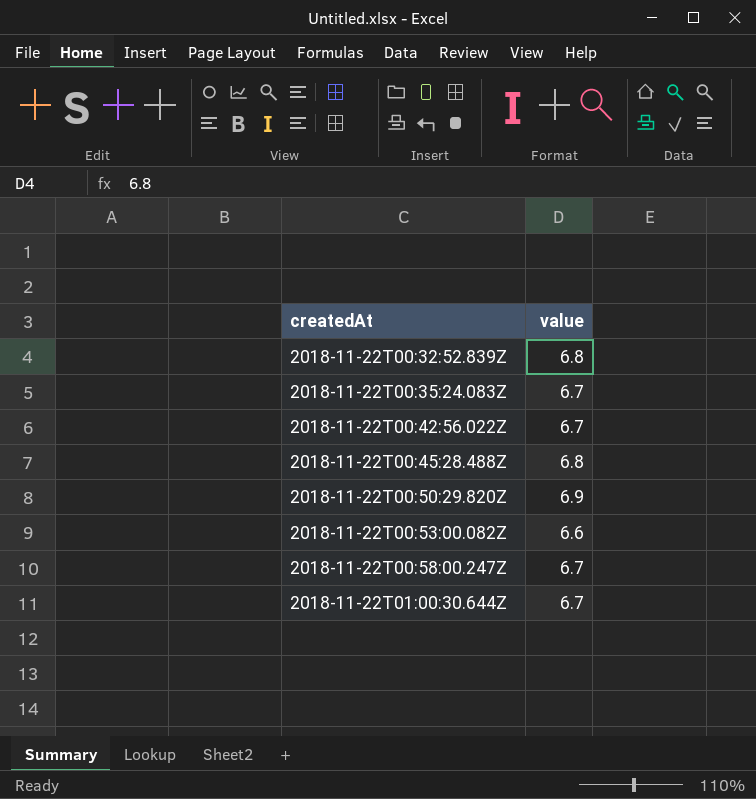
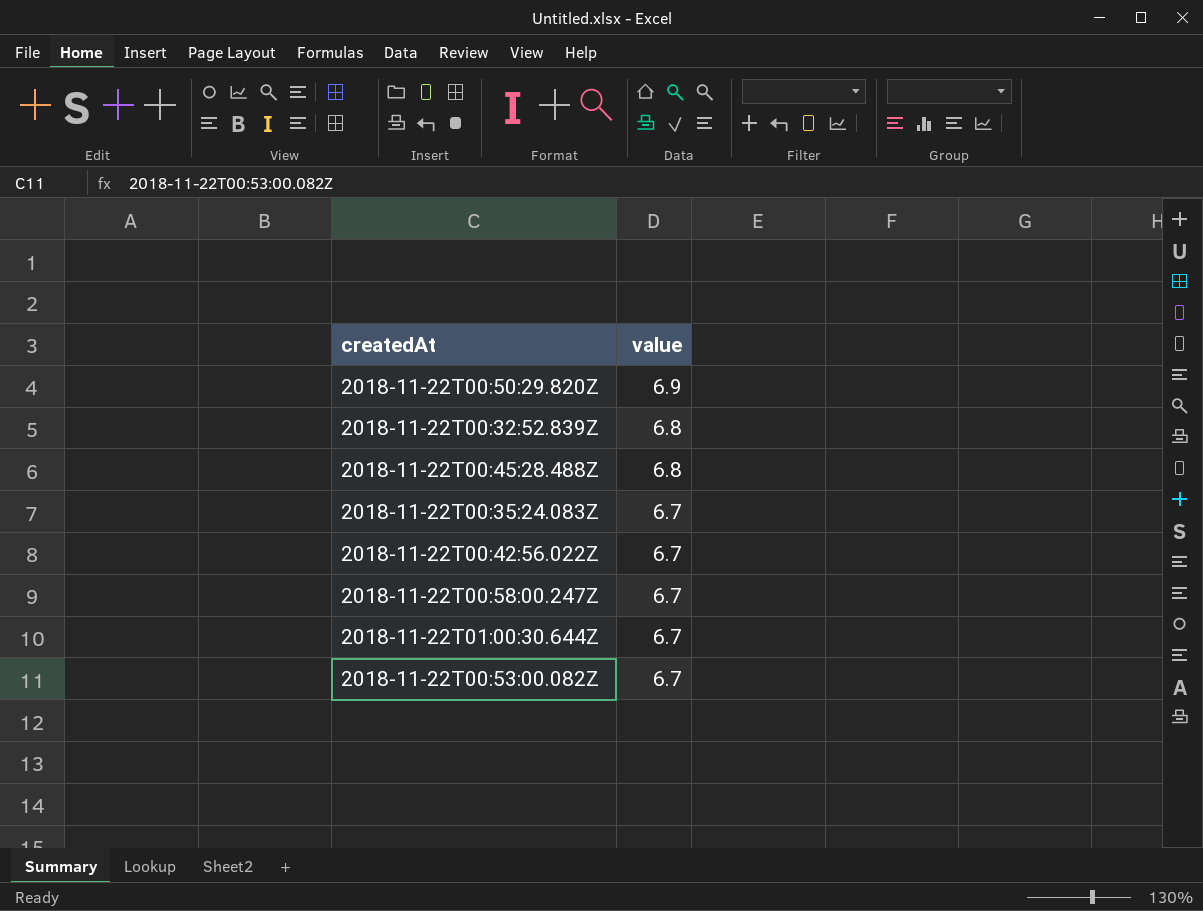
row order: createdAt ascending -> value descending
2018-11-22T00:53:00.082Z | value: 6.6 -> 6.7

